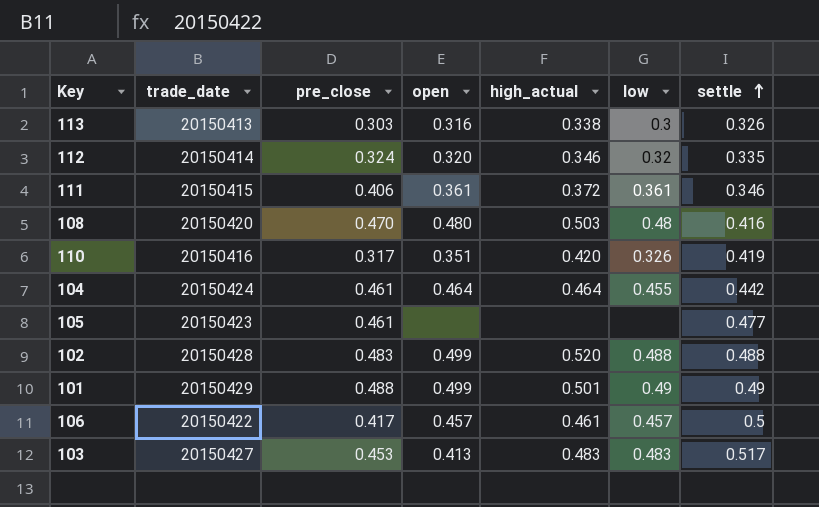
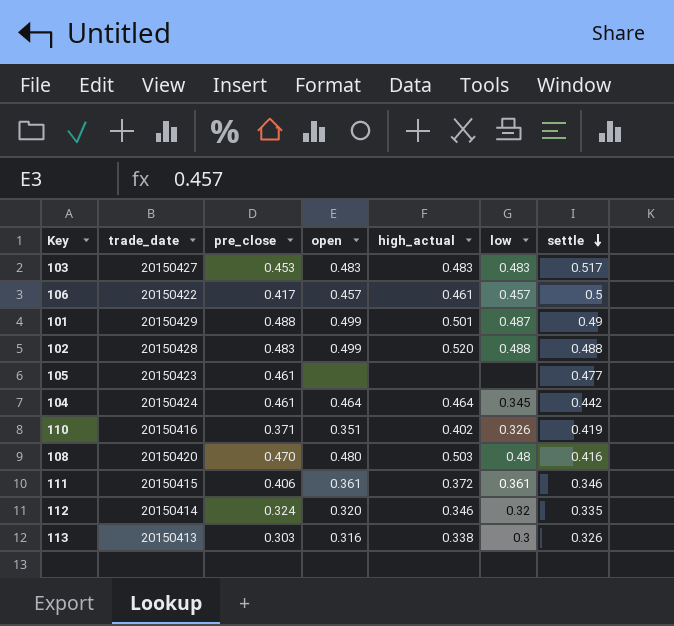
row order: settle ascending -> settle descending
103 | open: 0.413 -> 0.483
101 | low: 0.49 -> 0.487
104 | low: 0.455 -> 0.345
110 | pre_close: 0.317 -> 0.371
110 | high_actual: 0.420 -> 0.402

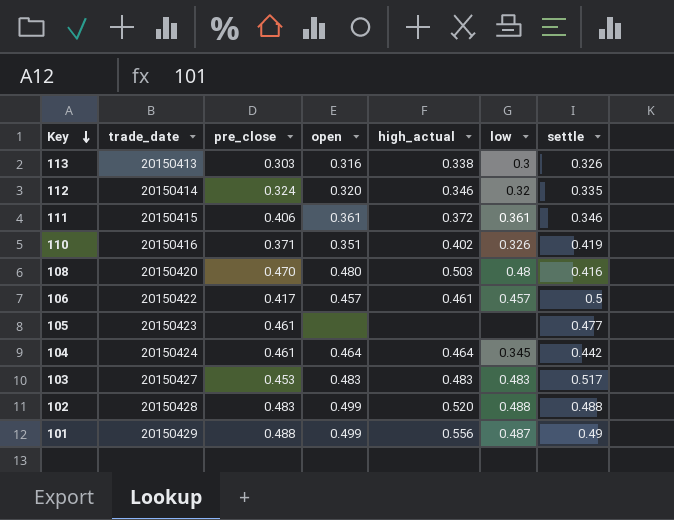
row order: settle descending -> Key descending
101 | high_actual: 0.501 -> 0.556

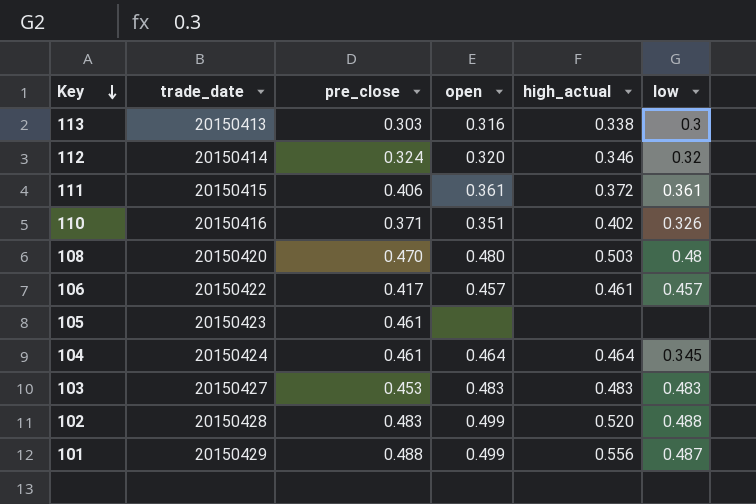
column settle | position: 7 -> none

